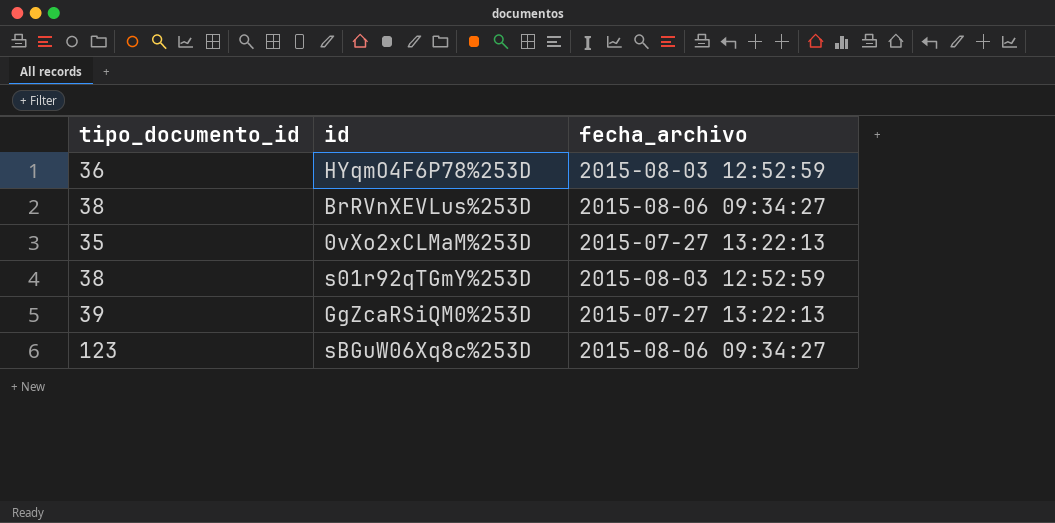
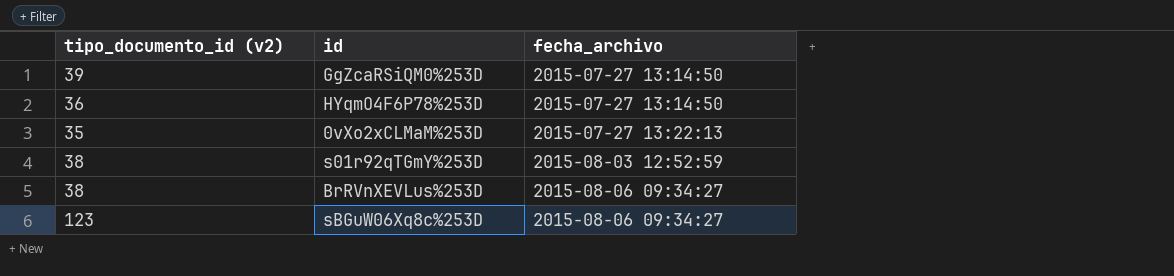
row order: none -> fecha_archivo ascending
column name: tipo_documento_id -> tipo_documento_id (v2)
GgZcaRSiQM0%253D | fecha_archivo: 2015-07-27 13:22:13 -> 2015-07-27 13:14:50
HYqmO4F6P78%253D | fecha_archivo: 2015-08-03 12:52:59 -> 2015-07-27 13:14:50

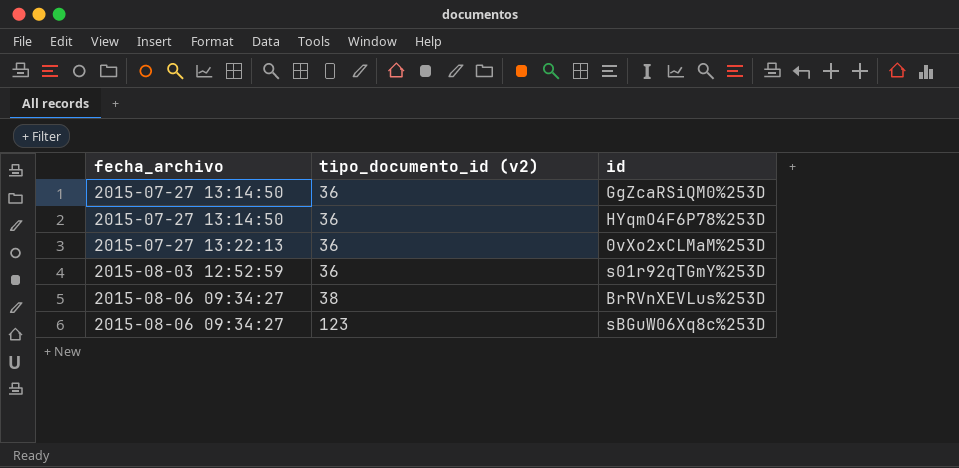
column fecha_archivo | position: 3 -> 1
GgZcaRSiQM0%253D | tipo_documento_id (v2): 39 -> 36
0vXo2xCLMaM%253D | tipo_documento_id (v2): 35 -> 36
s01r92qTGmY%253D | tipo_documento_id (v2): 38 -> 36

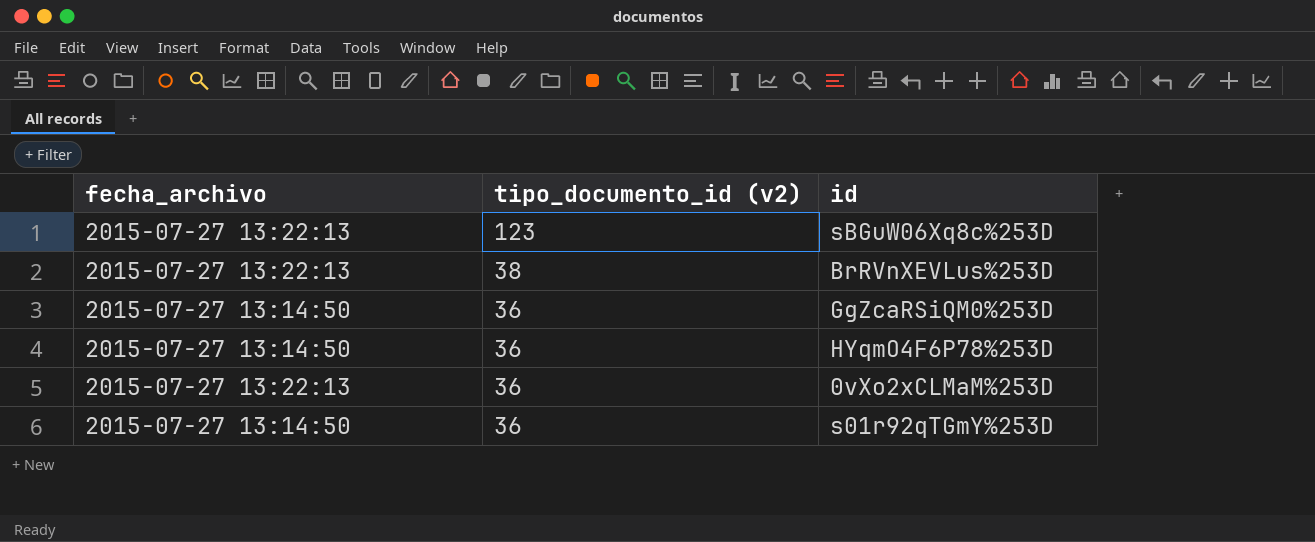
row order: fecha_archivo ascending -> tipo_documento_id (v2) descending
sBGuW06Xq8c%253D | fecha_archivo: 2015-08-06 09:34:27 -> 2015-07-27 13:22:13
BrRVnXEVLus%253D | fecha_archivo: 2015-08-06 09:34:27 -> 2015-07-27 13:22:13
s01r92qTGmY%253D | fecha_archivo: 2015-08-03 12:52:59 -> 2015-07-27 13:14:50

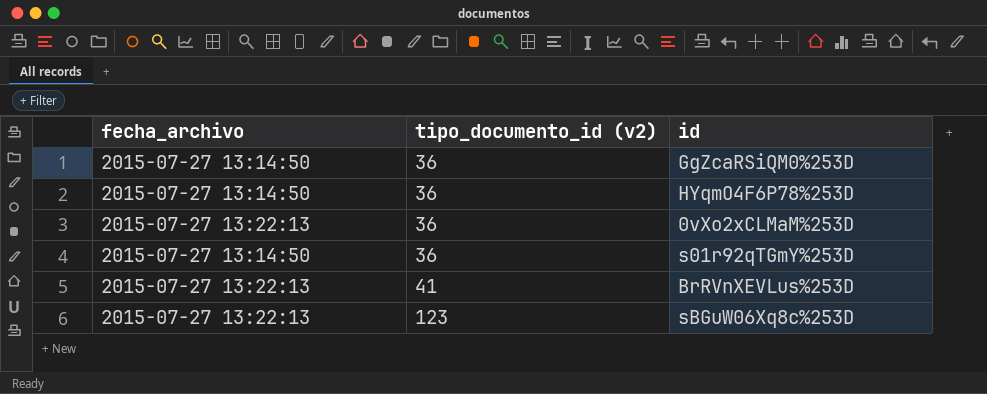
row order: tipo_documento_id (v2) descending -> tipo_documento_id (v2) ascending
BrRVnXEVLus%253D | tipo_documento_id (v2): 38 -> 41

